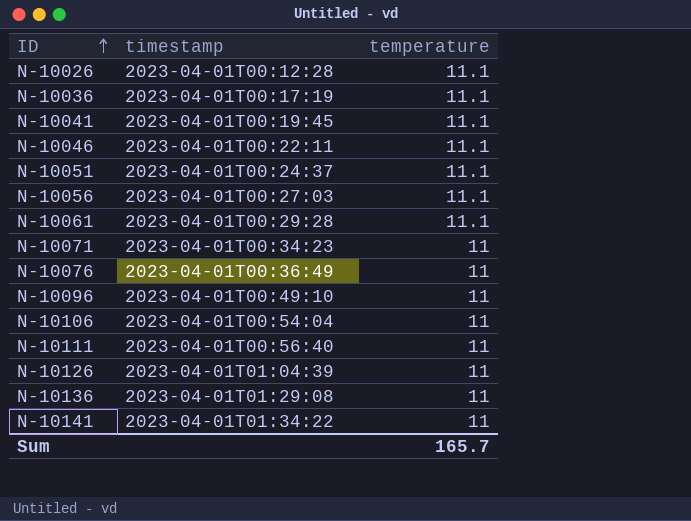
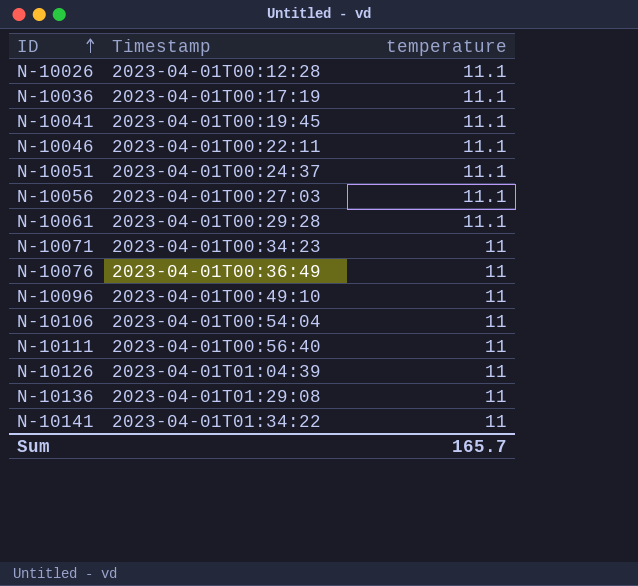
column name: timestamp -> Timestamp

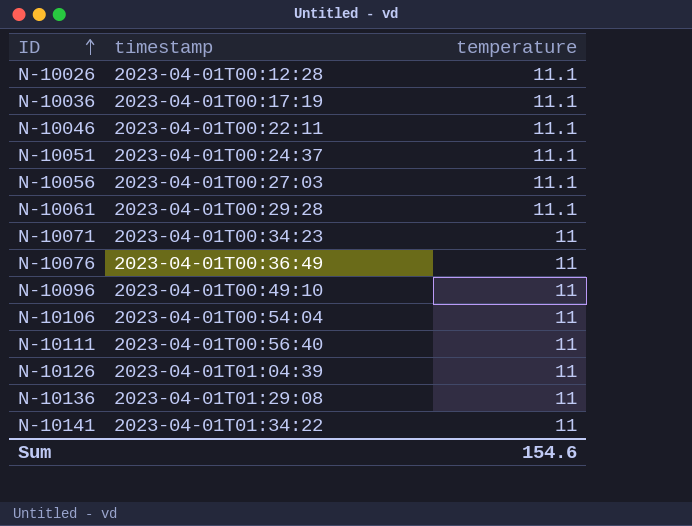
column name: Timestamp -> timestamp
row N-10041: 2023-04-01T00:19:45 | 11.1 -> none
Sum | temperature: 165.7 -> 154.6

